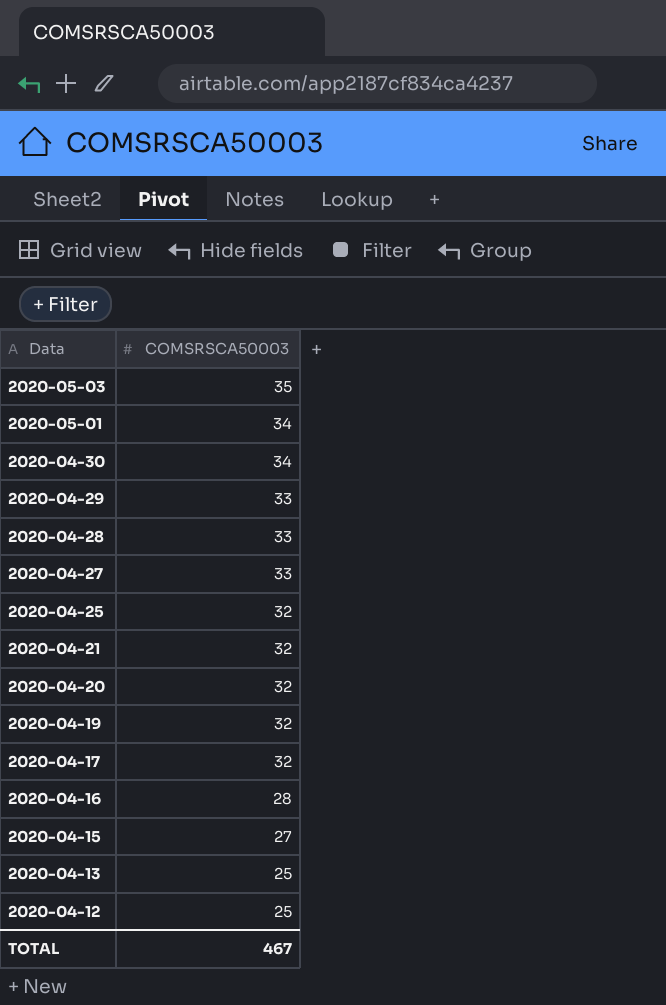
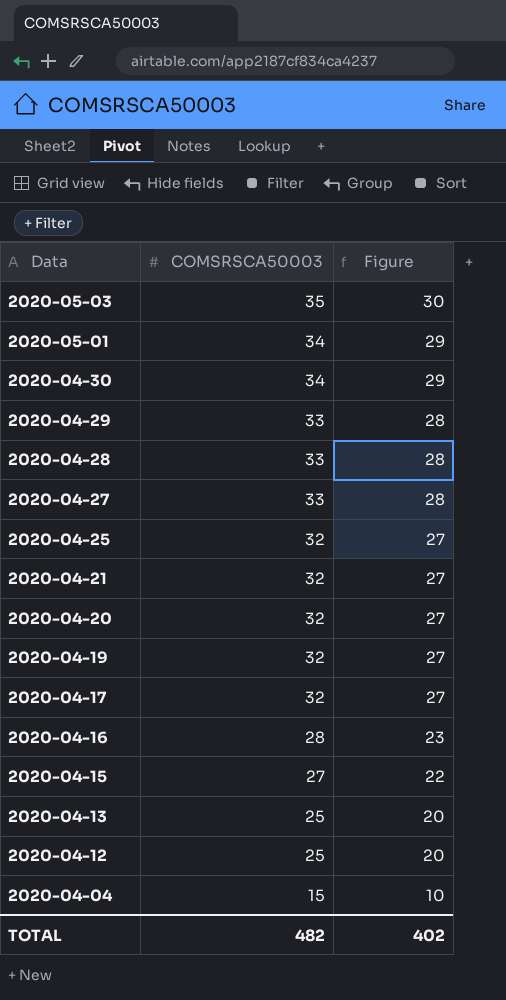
column Figure | formula: none -> [COMSRSCA50003] - 5
row 2020-04-04: none -> 15 | 10
TOTAL | COMSRSCA50003: 467 -> 482

